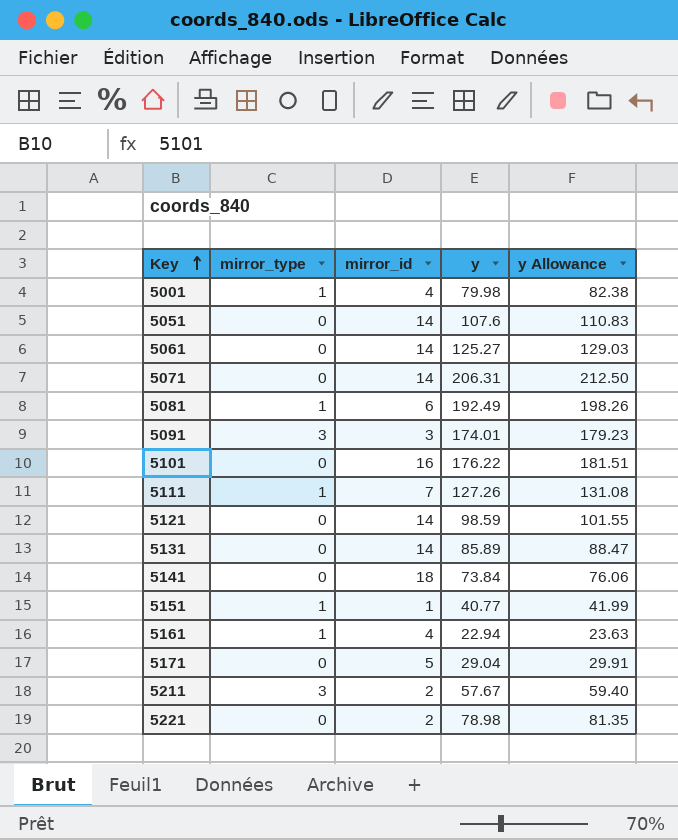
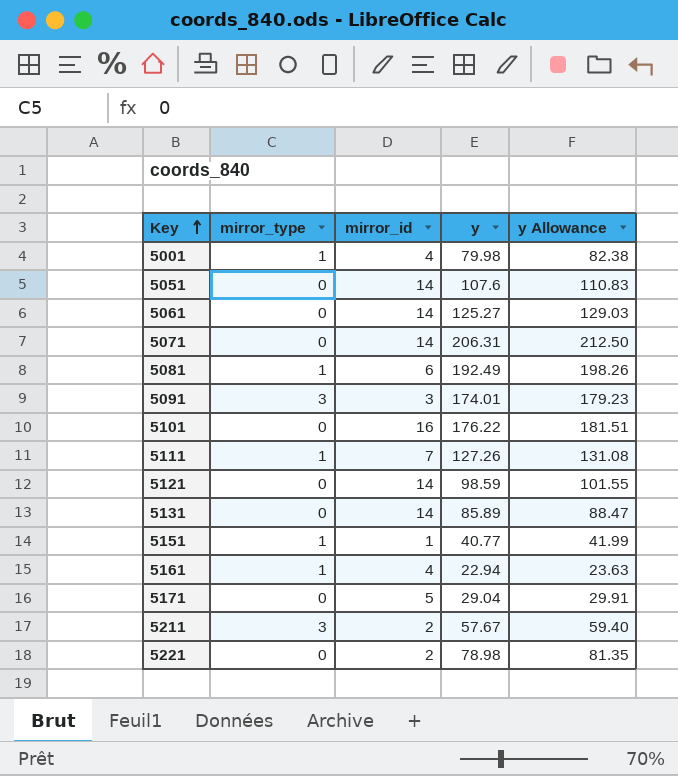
row 5141: 0 | 18 | 73.84 | 76.06 -> none

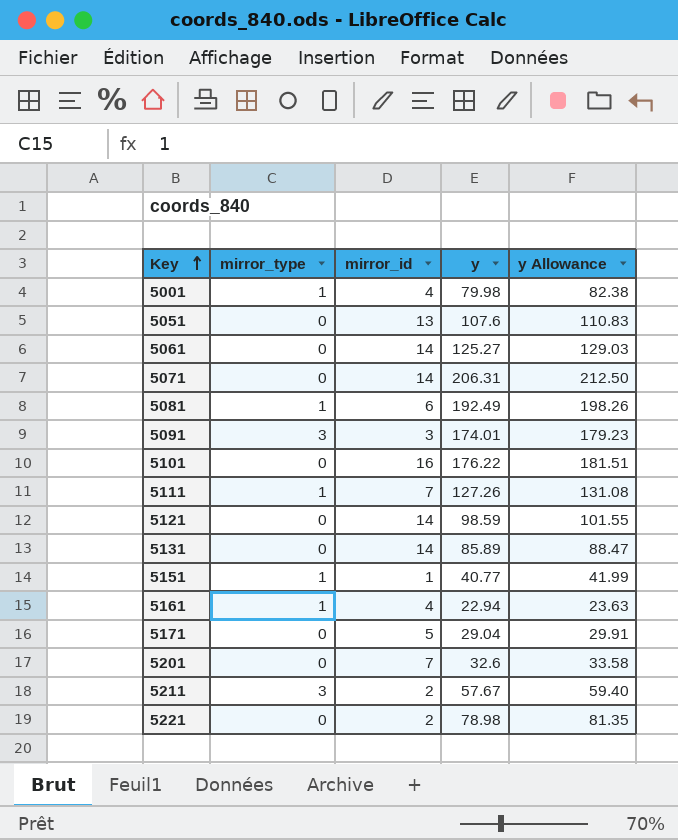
5051 | mirror_id: 14 -> 13
row 5201: none -> 0 | 7 | 32.6 | 33.58

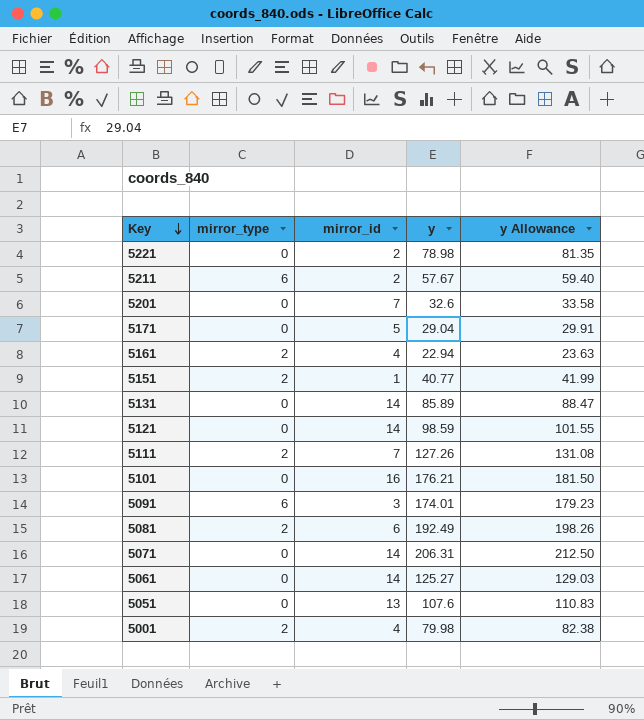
row order: Key ascending -> Key descending
5211 | mirror_type: 3 -> 6
5161 | mirror_type: 1 -> 2
5151 | mirror_type: 1 -> 2
5111 | mirror_type: 1 -> 2
5101 | y: 176.22 -> 176.21
5101 | y Allowance: 181.51 -> 181.50
5091 | mirror_type: 3 -> 6
5081 | mirror_type: 1 -> 2
5001 | mirror_type: 1 -> 2

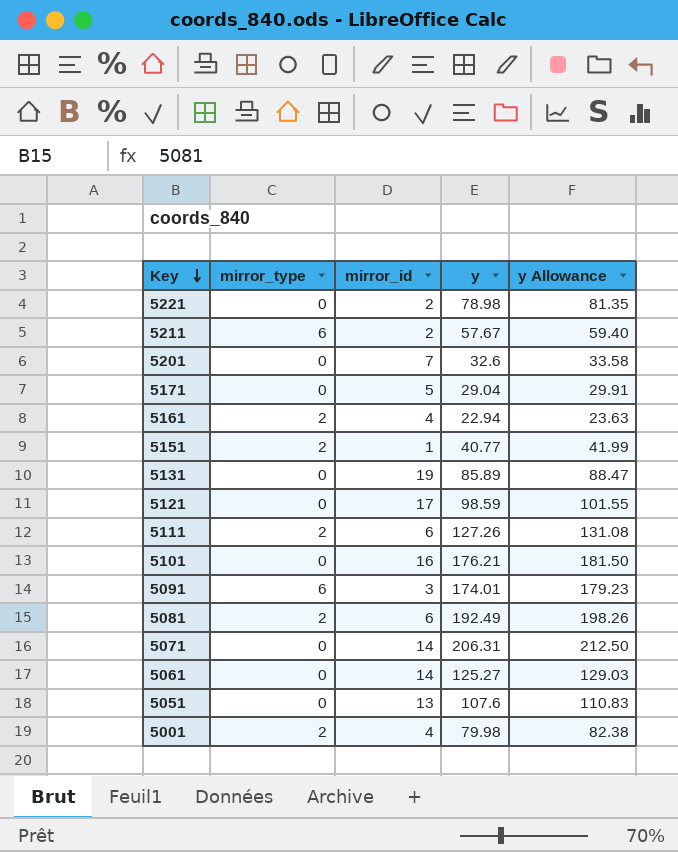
5131 | mirror_id: 14 -> 19
5121 | mirror_id: 14 -> 17
5111 | mirror_id: 7 -> 6

